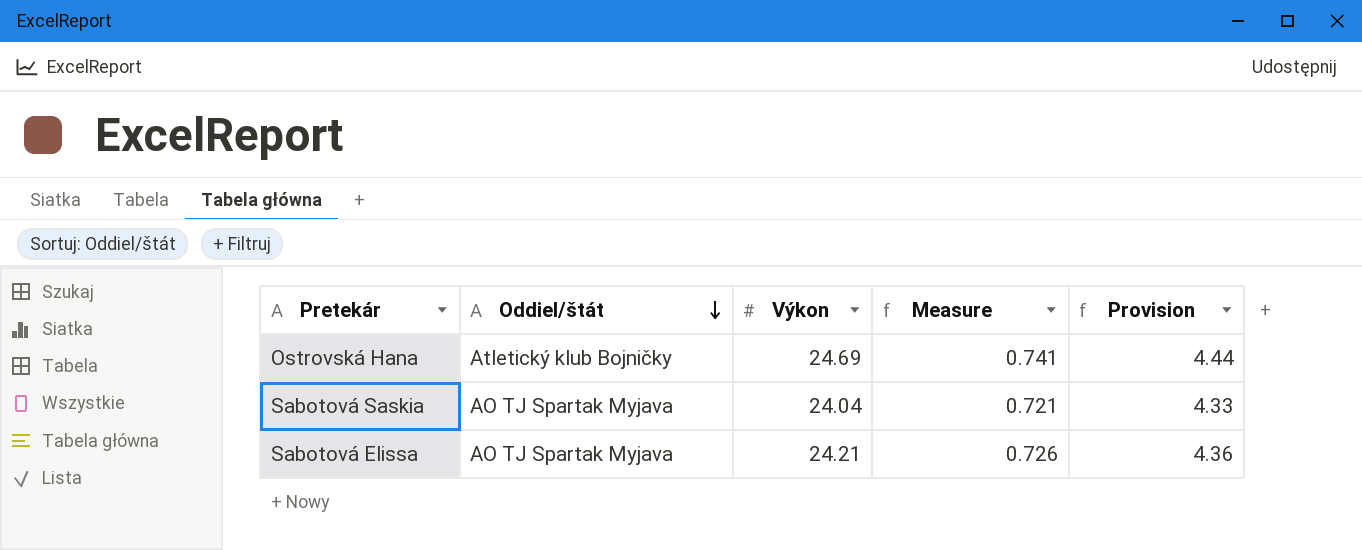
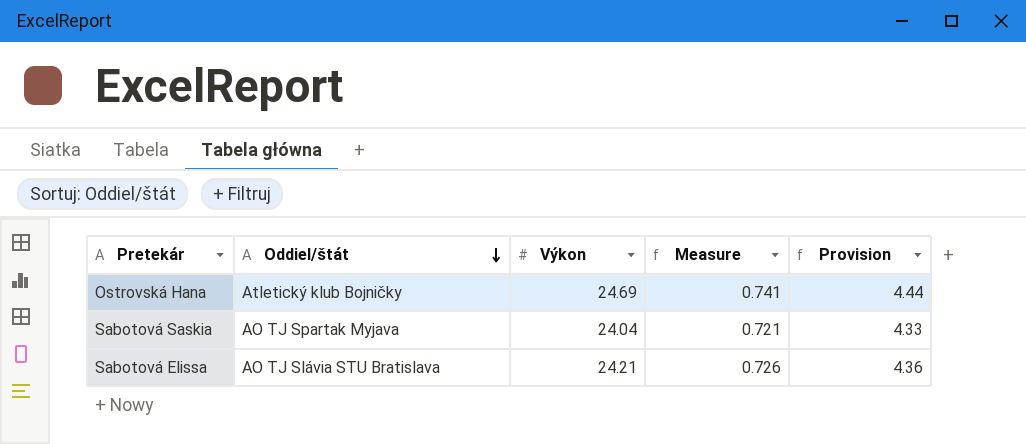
Sabotová Elissa | Oddiel/štát: AO TJ Spartak Myjava -> AO TJ Slávia STU Bratislava

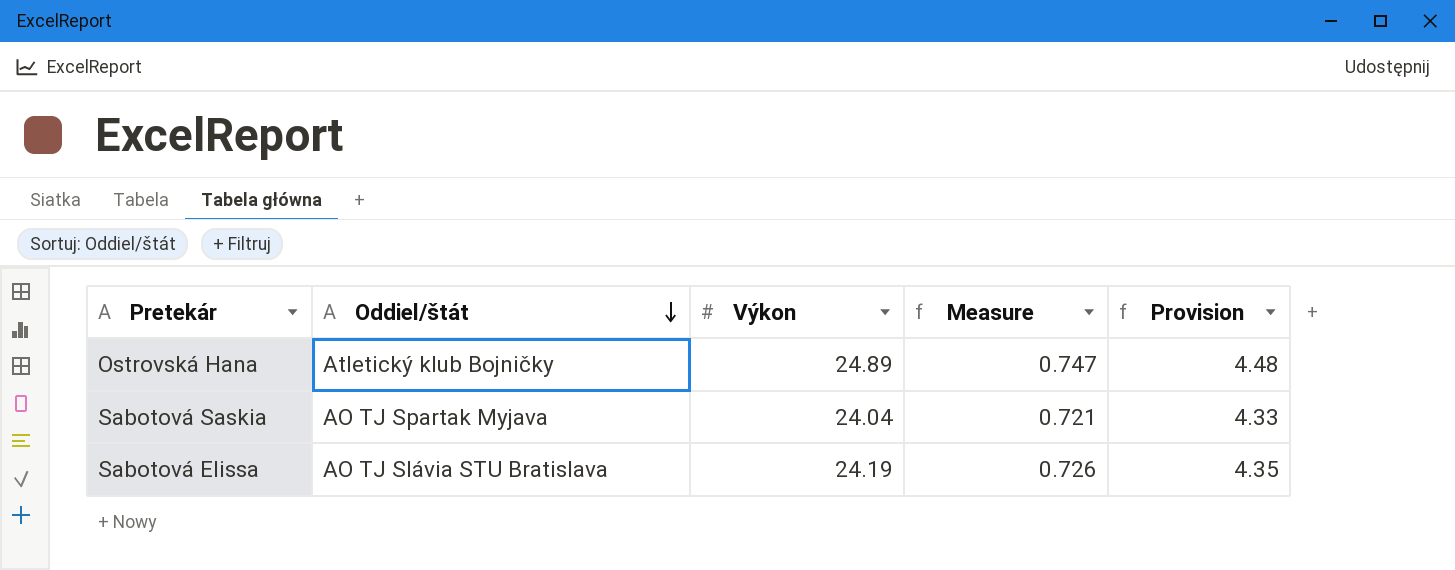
Ostrovská Hana | Výkon: 24.69 -> 24.89
Ostrovská Hana | Measure: 0.741 -> 0.747
Ostrovská Hana | Provision: 4.44 -> 4.48
Sabotová Elissa | Výkon: 24.21 -> 24.19
Sabotová Elissa | Provision: 4.36 -> 4.35

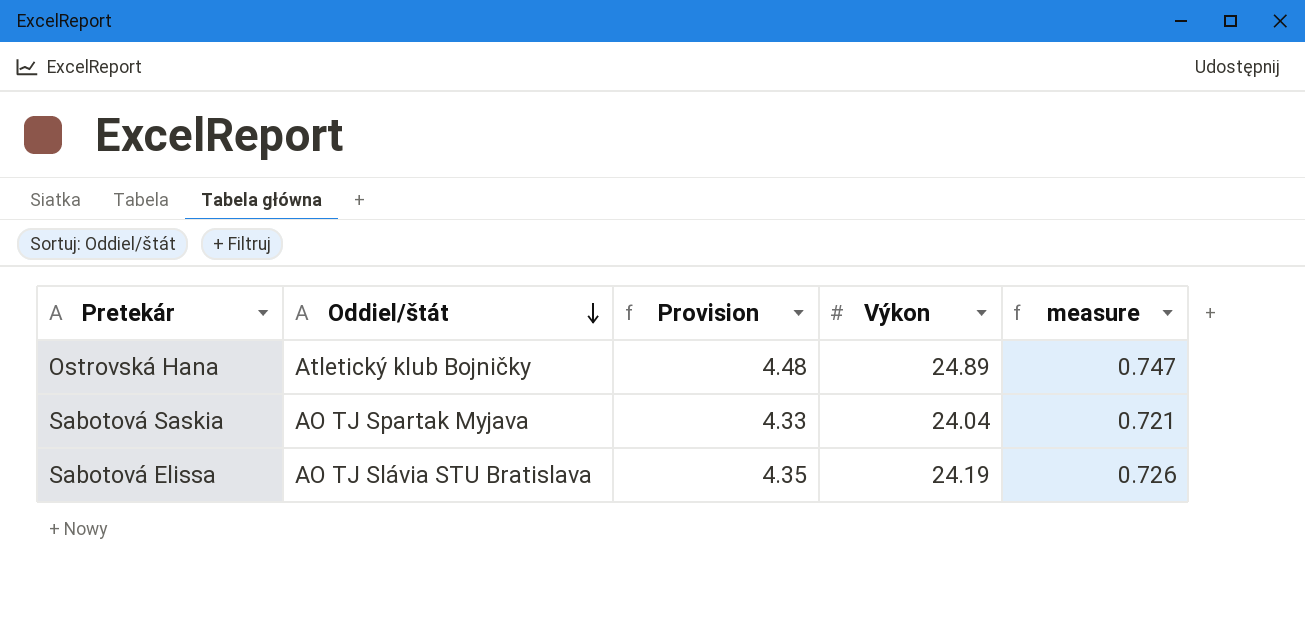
column Provision | position: 5 -> 3
column name: Measure -> measure

